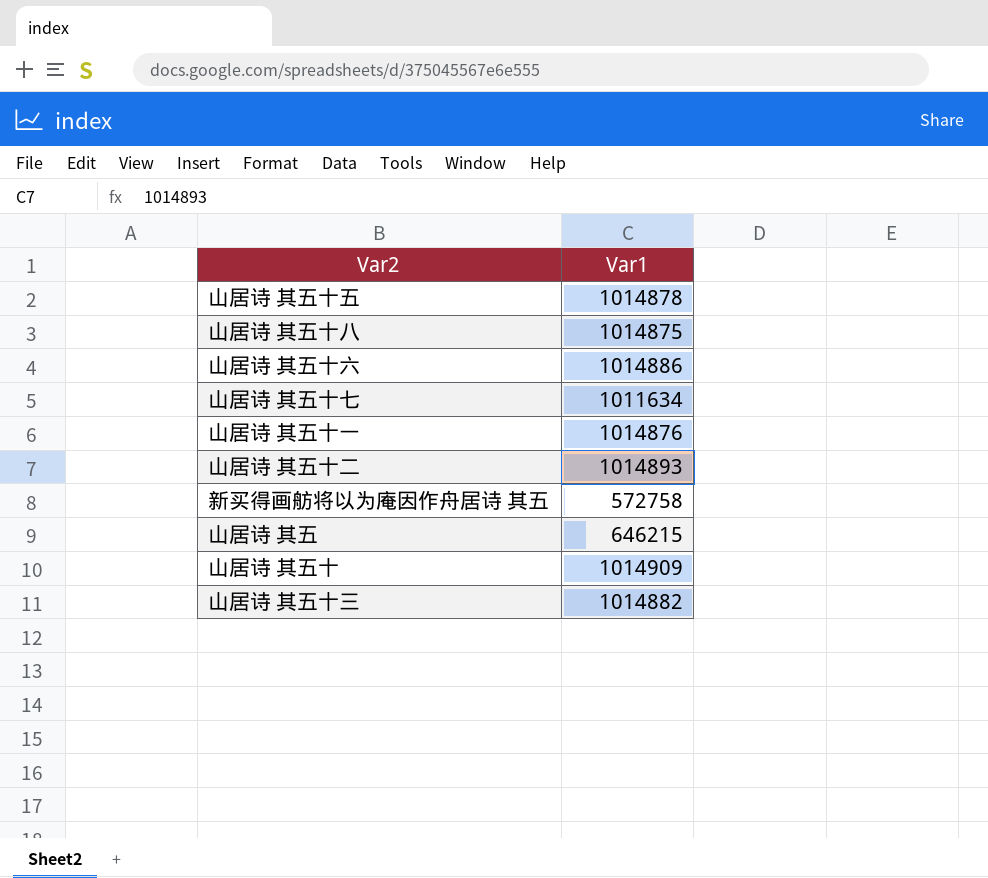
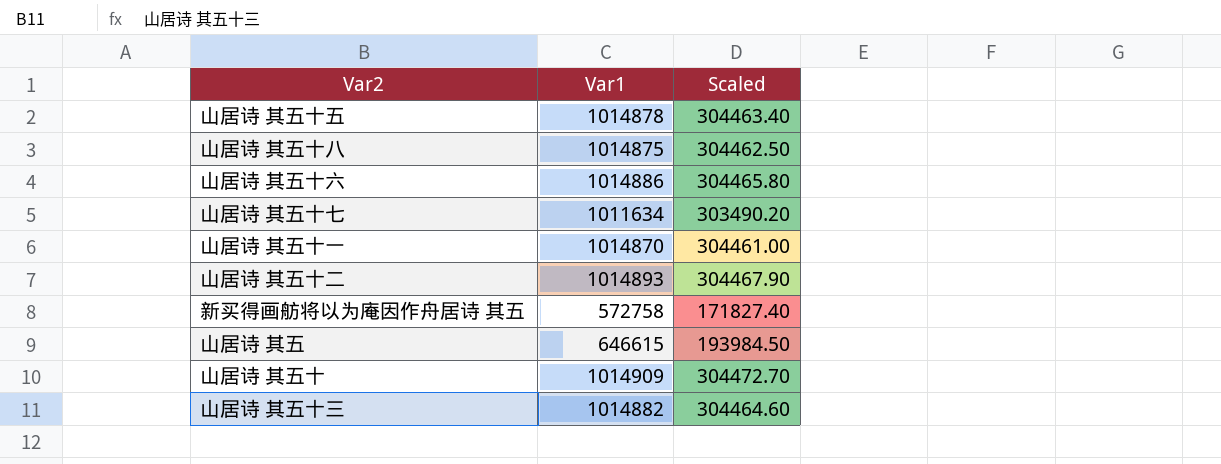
column Scaled | formula: none -> [Var1] * 0.3
山居诗 其五十一 | Var1: 1014876 -> 1014870
山居诗 其五 | Var1: 646215 -> 646615

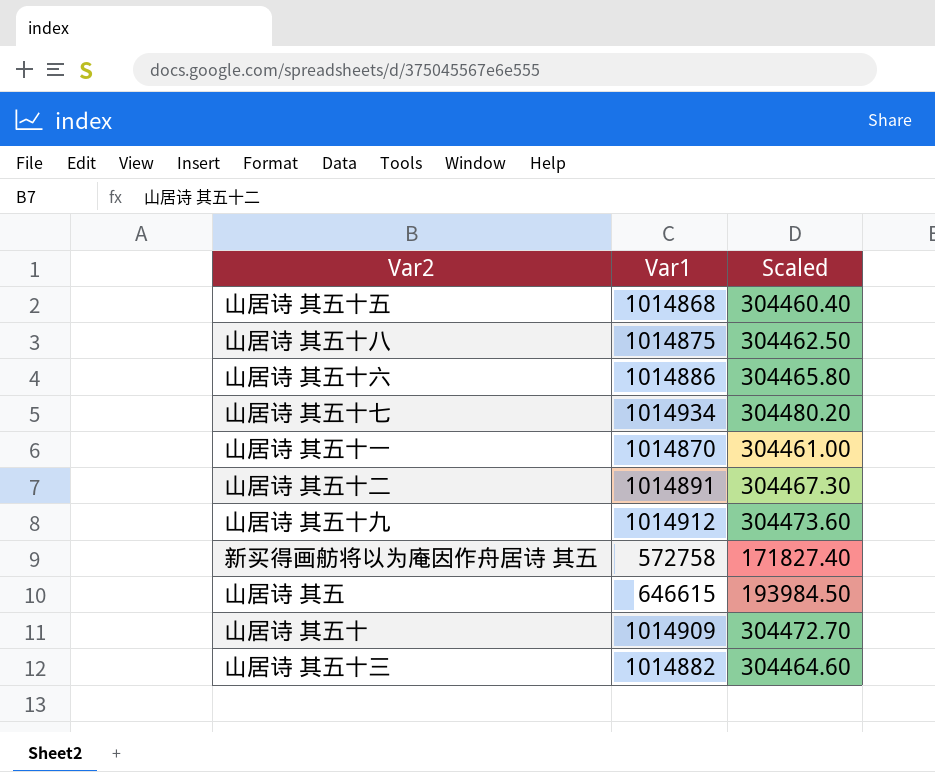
山居诗 其五十五 | Var1: 1014878 -> 1014868
山居诗 其五十五 | Scaled: 304463.40 -> 304460.40
山居诗 其五十七 | Var1: 1011634 -> 1014934
山居诗 其五十七 | Scaled: 303490.20 -> 304480.20
山居诗 其五十二 | Var1: 1014893 -> 1014891
山居诗 其五十二 | Scaled: 304467.90 -> 304467.30
row 山居诗 其五十九: none -> 1014912 | 304473.60

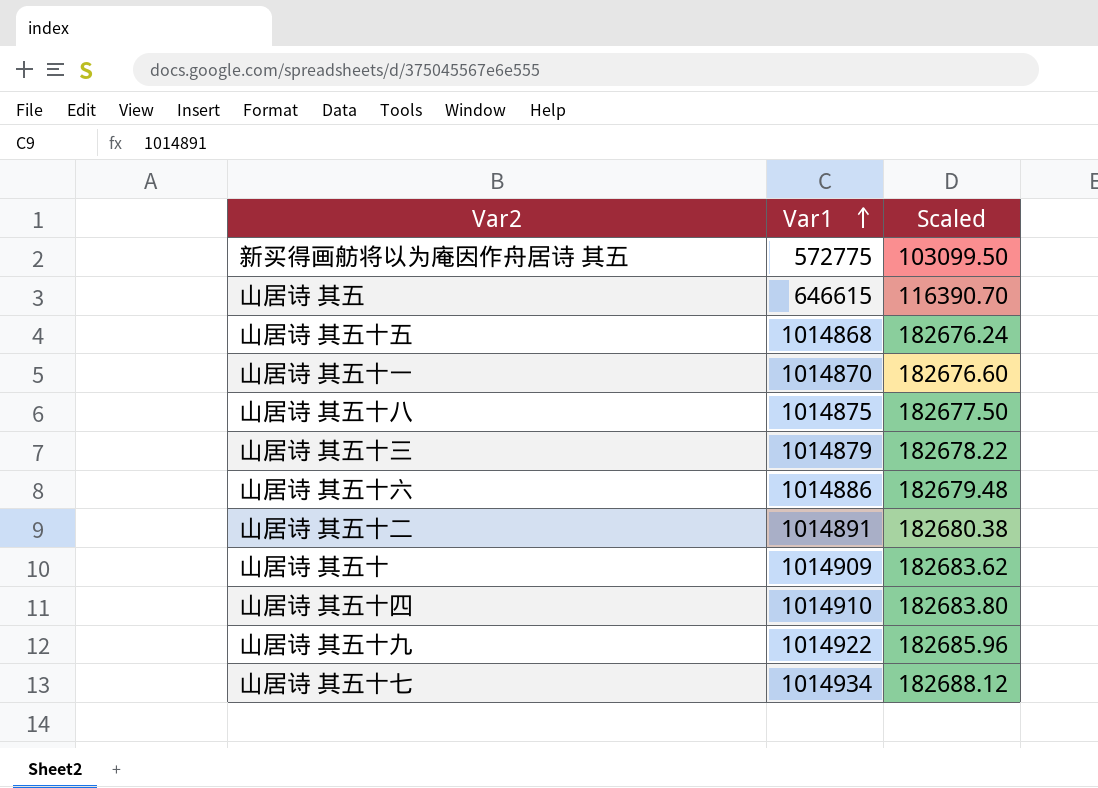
row order: none -> Var1 ascending
column Scaled | formula: [Var1] * 0.3 -> [Var1] * 0.18
新买得画舫将以为庵因作舟居诗 其五 | Var1: 572758 -> 572775
山居诗 其五十三 | Var1: 1014882 -> 1014879
row 山居诗 其五十四: none -> 1014910 | 182683.80
山居诗 其五十九 | Var1: 1014912 -> 1014922

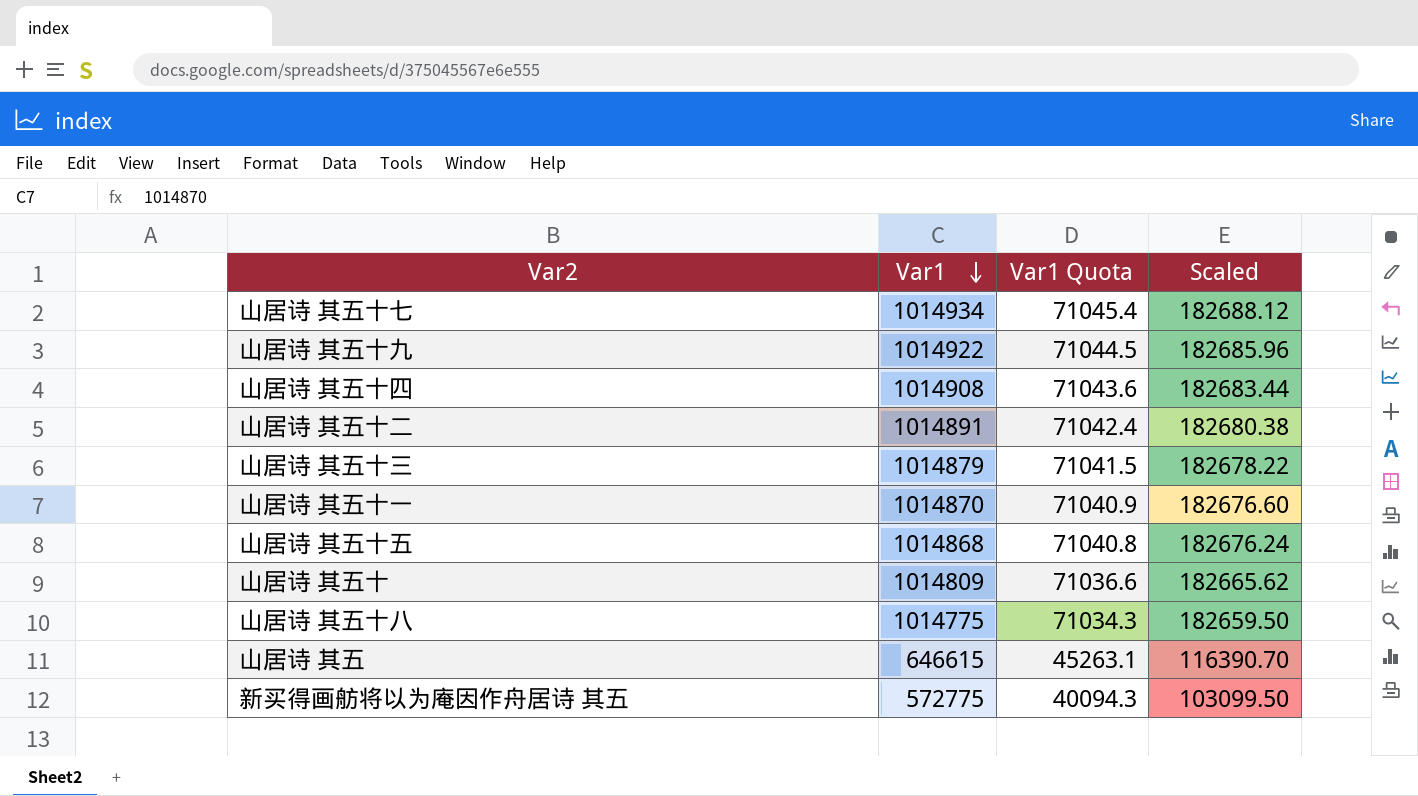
row order: Var1 ascending -> Var1 descending
column Var1 Quota | formula: none -> [Var1] * 0.07
row 山居诗 其五十六: 1014886 | 182679.48 -> none
山居诗 其五十四 | Var1: 1014910 -> 1014908
山居诗 其五十四 | Scaled: 182683.80 -> 182683.44
山居诗 其五十 | Var1: 1014909 -> 1014809
山居诗 其五十 | Scaled: 182683.62 -> 182665.62
山居诗 其五十八 | Var1: 1014875 -> 1014775
山居诗 其五十八 | Scaled: 182677.50 -> 182659.50

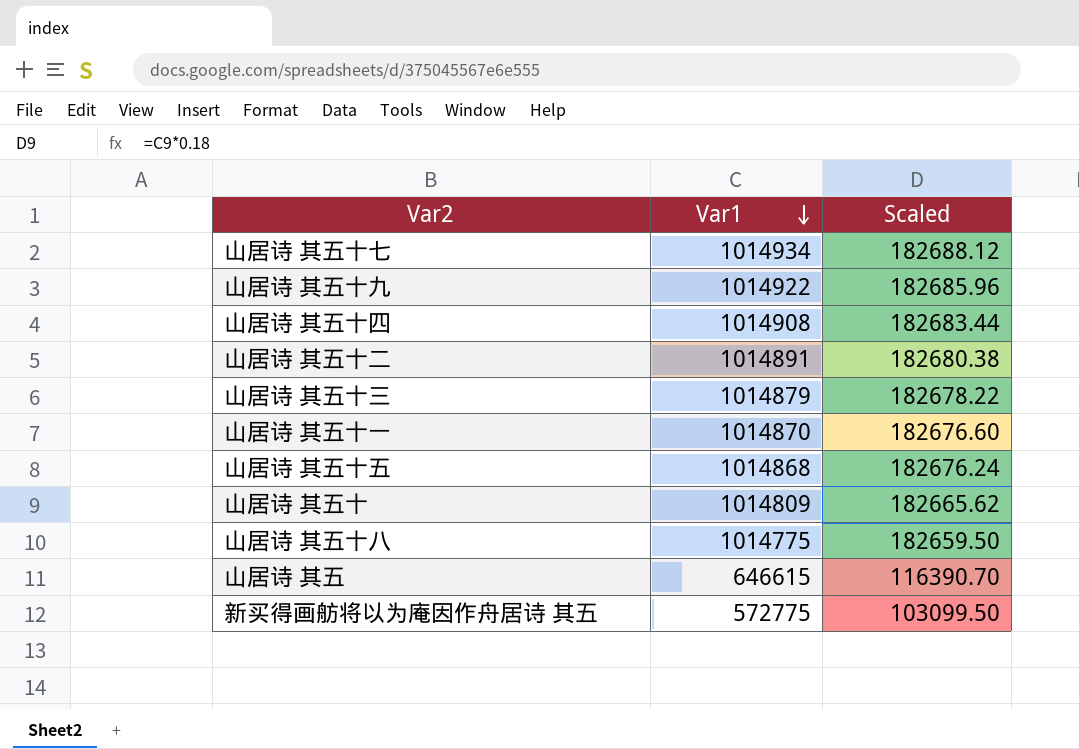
column Var1 Quota | formula: [Var1] * 0.07 -> none

